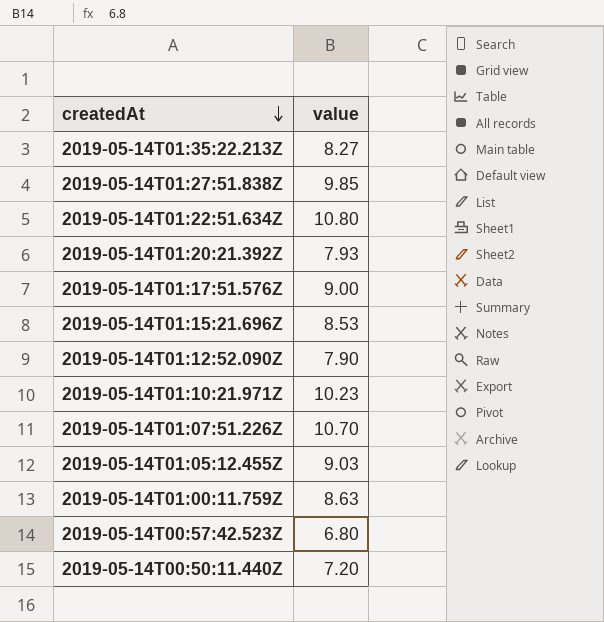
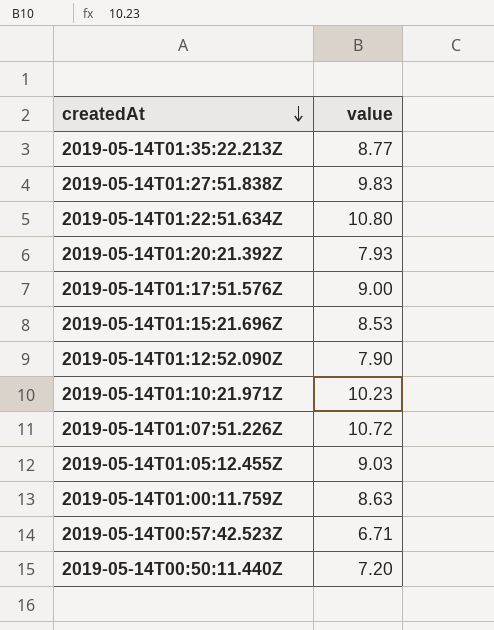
2019-05-14T01:35:22.213Z | value: 8.27 -> 8.77
2019-05-14T01:27:51.838Z | value: 9.85 -> 9.83
2019-05-14T01:07:51.226Z | value: 10.70 -> 10.72
2019-05-14T00:57:42.523Z | value: 6.80 -> 6.71

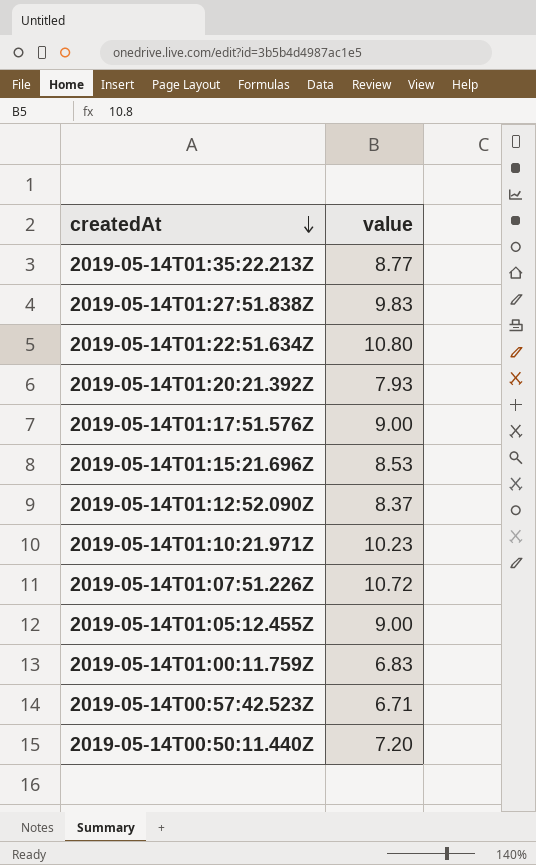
2019-05-14T01:12:52.090Z | value: 7.90 -> 8.37
2019-05-14T01:05:12.455Z | value: 9.03 -> 9.00
2019-05-14T01:00:11.759Z | value: 8.63 -> 6.83

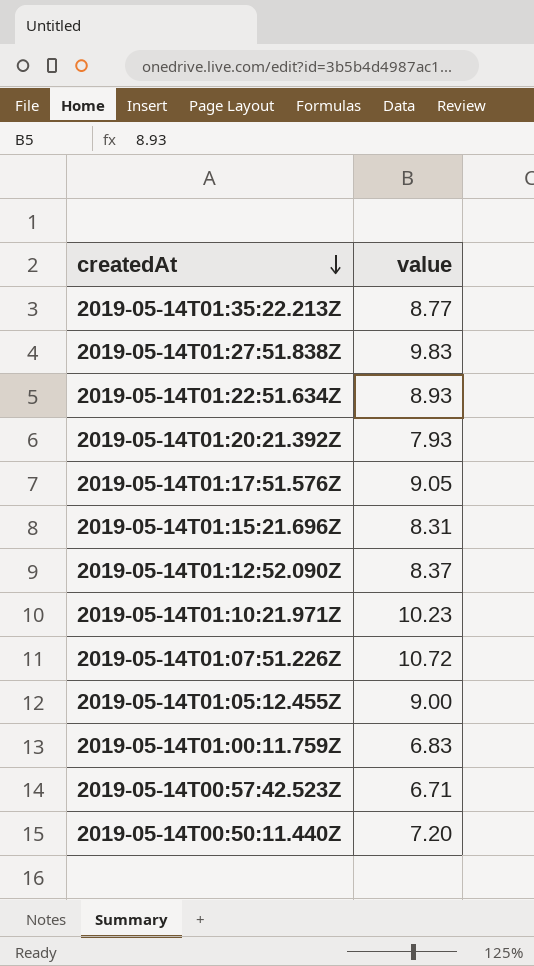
2019-05-14T01:22:51.634Z | value: 10.80 -> 8.93
2019-05-14T01:17:51.576Z | value: 9.00 -> 9.05
2019-05-14T01:15:21.696Z | value: 8.53 -> 8.31

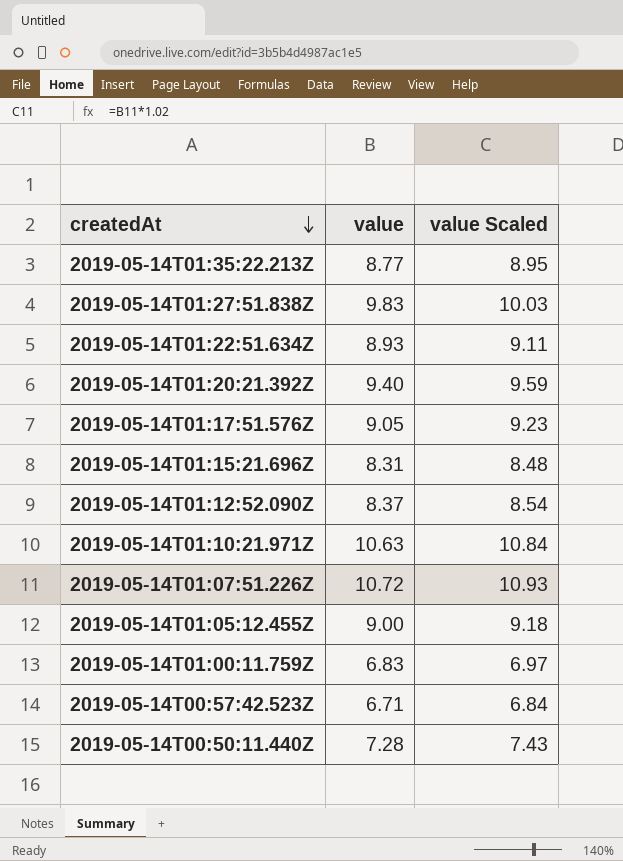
column value Scaled | formula: none -> [value] * 1.02
2019-05-14T01:20:21.392Z | value: 7.93 -> 9.40
2019-05-14T01:10:21.971Z | value: 10.23 -> 10.63
2019-05-14T00:50:11.440Z | value: 7.20 -> 7.28

